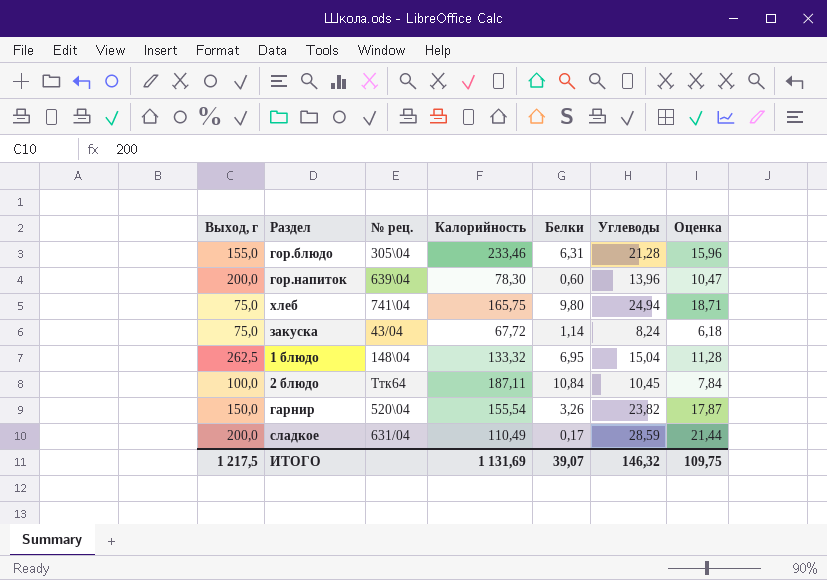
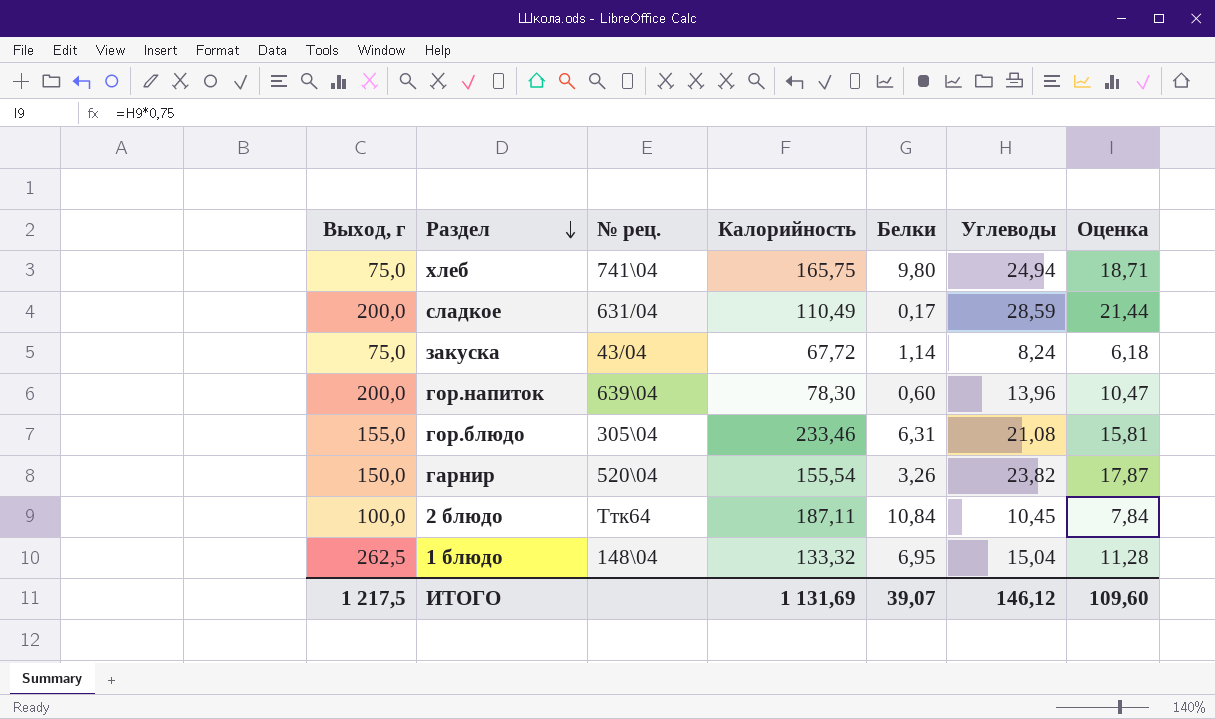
row order: none -> Раздел descending
гор.блюдо | Углеводы: 21,28 -> 21,08
гор.блюдо | Оценка: 15,96 -> 15,81
ИТОГО | Углеводы: 146,32 -> 146,12
ИТОГО | Оценка: 109,75 -> 109,60

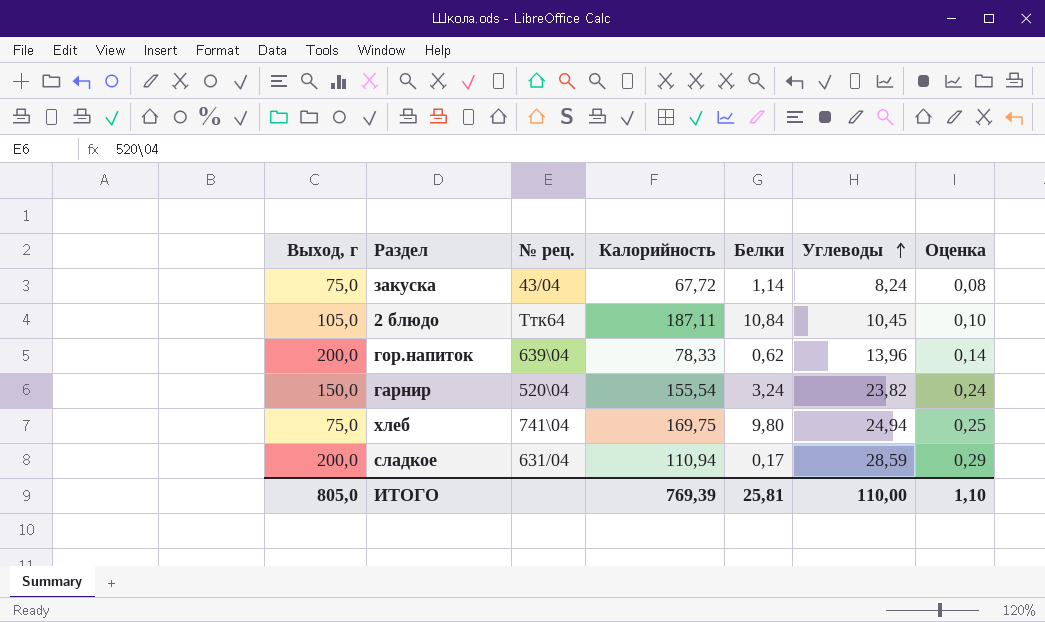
row order: Раздел descending -> Углеводы ascending
column Оценка | formula: [Углеводы] * 0,75 -> [Углеводы] * 0,01
row гор.блюдо: 155,0 | 305\04 | 233,46 | 6,31 | 21,08 | 15,81 -> none
row 1 блюдо: 262,5 | 148\04 | 133,32 | 6,95 | 15,04 | 11,28 -> none
2 блюдо | Выход, г: 100,0 -> 105,0
гор.напиток | Калорийность: 78,30 -> 78,33
гор.напиток | Белки: 0,60 -> 0,62
гарнир | Белки: 3,26 -> 3,24
хлеб | Калорийность: 165,75 -> 169,75
сладкое | Калорийность: 110,49 -> 110,94
ИТОГО | Выход, г: 1 217,5 -> 805,0
ИТОГО | Калорийность: 1 131,69 -> 769,39
ИТОГО | Белки: 39,07 -> 25,81
ИТОГО | Углеводы: 146,12 -> 110,00
ИТОГО | Оценка: 109,60 -> 1,10

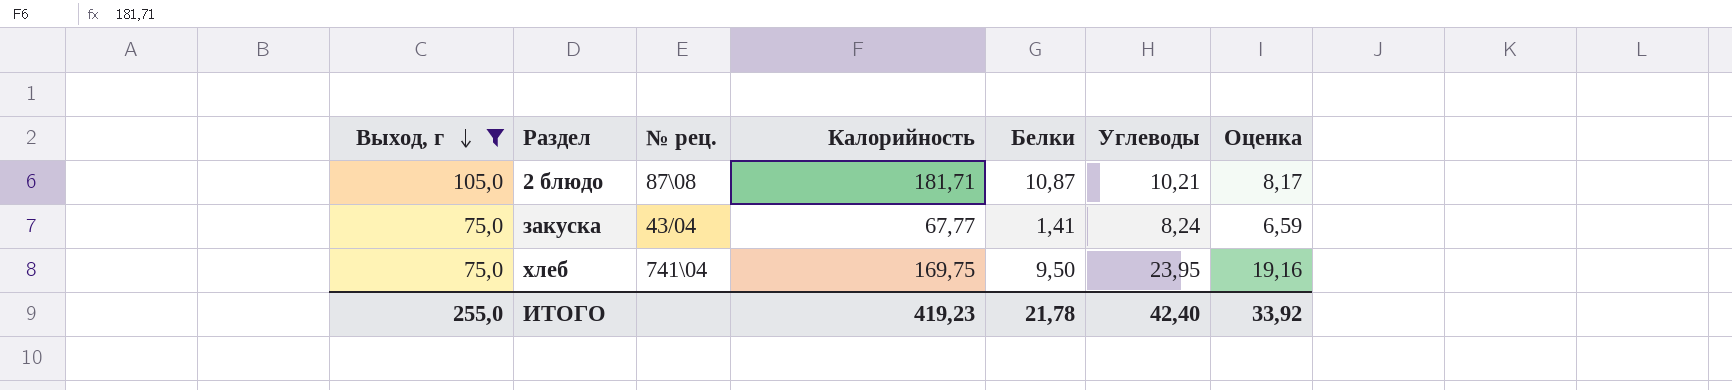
filter: none -> Выход, г <= 105,0
row order: Углеводы ascending -> Выход, г descending
column Оценка | formula: [Углеводы] * 0,01 -> [Углеводы] * 0,8
2 блюдо | № рец.: Ттк64 -> 87\08
2 блюдо | Калорийность: 187,11 -> 181,71
2 блюдо | Белки: 10,84 -> 10,87
2 блюдо | Углеводы: 10,45 -> 10,21
закуска | Калорийность: 67,72 -> 67,77
закуска | Белки: 1,14 -> 1,41
хлеб | Белки: 9,80 -> 9,50
хлеб | Углеводы: 24,94 -> 23,95
ИТОГО | Выход, г: 805,0 -> 255,0
ИТОГО | Калорийность: 769,39 -> 419,23
ИТОГО | Белки: 25,81 -> 21,78
ИТОГО | Углеводы: 110,00 -> 42,40
ИТОГО | Оценка: 1,10 -> 33,92

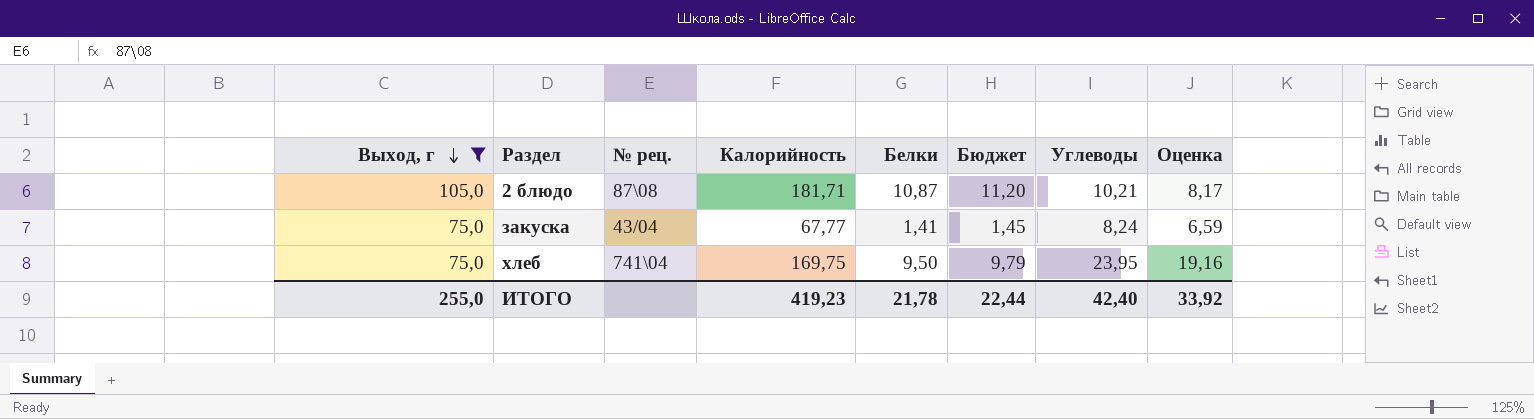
column Бюджет | formula: none -> [Белки] * 1,03

